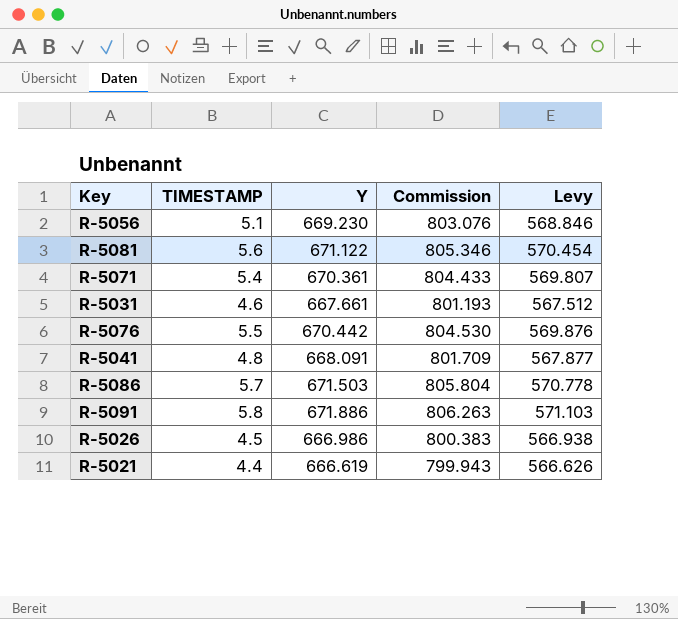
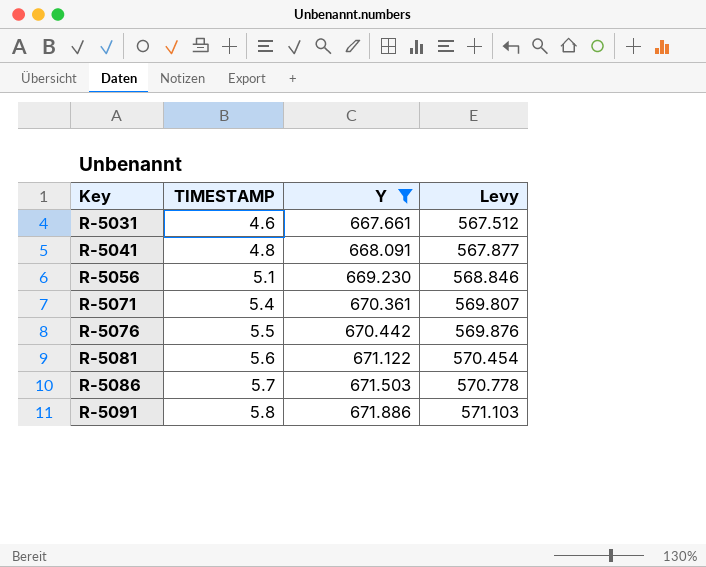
filter: none -> Y >= 667.661
row order: none -> Key ascending
column Commission | formula: [Y] * 1.2 -> none

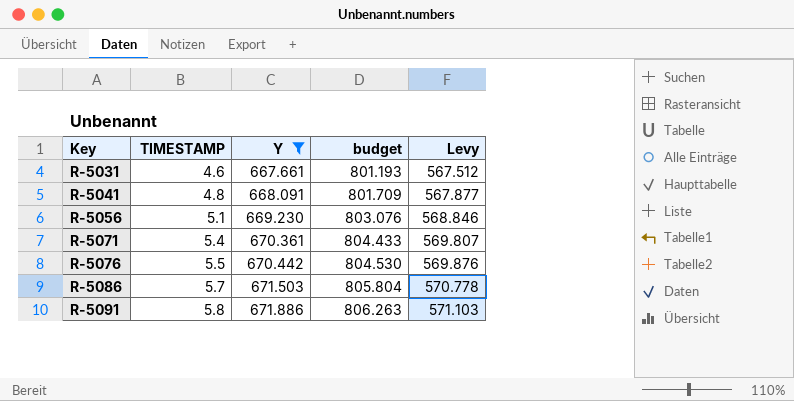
column budget | formula: none -> [Y] * 1.2
row R-5081: 5.6 | 671.122 | 570.454 -> none

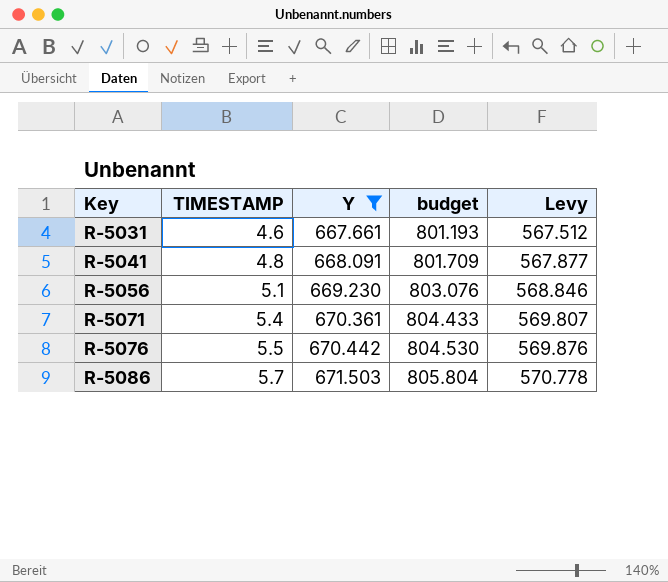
row R-5091: 5.8 | 671.886 | 806.263 | 571.103 -> none

